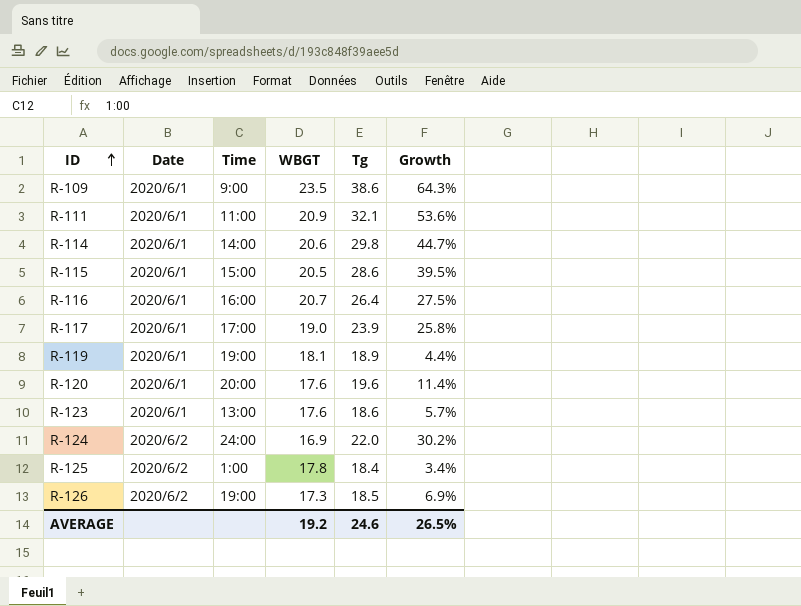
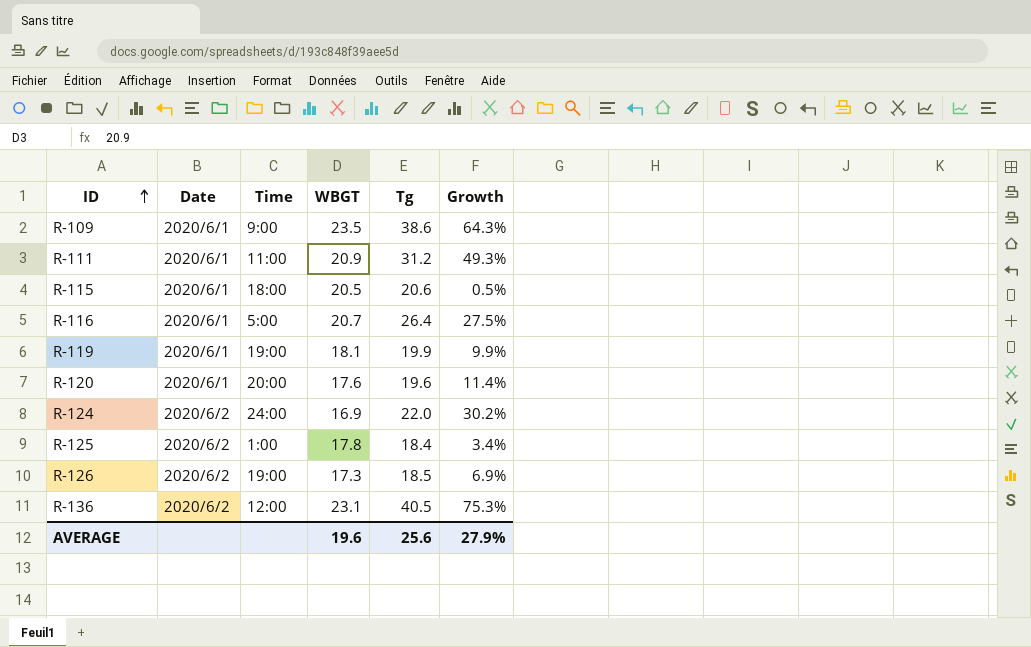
row R-114: 2020/6/1 | 14:00 | 20.6 | 29.8 | 44.7% -> none
row R-117: 2020/6/1 | 17:00 | 19.0 | 23.9 | 25.8% -> none
row R-123: 2020/6/1 | 13:00 | 17.6 | 18.6 | 5.7% -> none
R-111 | Tg: 32.1 -> 31.2
R-111 | Growth: 53.6% -> 49.3%
R-115 | Time: 15:00 -> 18:00
R-115 | Tg: 28.6 -> 20.6
R-115 | Growth: 39.5% -> 0.5%
R-116 | Time: 16:00 -> 5:00
R-119 | Tg: 18.9 -> 19.9
R-119 | Growth: 4.4% -> 9.9%
row R-136: none -> 2020/6/2 | 12:00 | 23.1 | 40.5 | 75.3%
AVERAGE | WBGT: 19.2 -> 19.6
AVERAGE | Tg: 24.6 -> 25.6
AVERAGE | Growth: 26.5% -> 27.9%

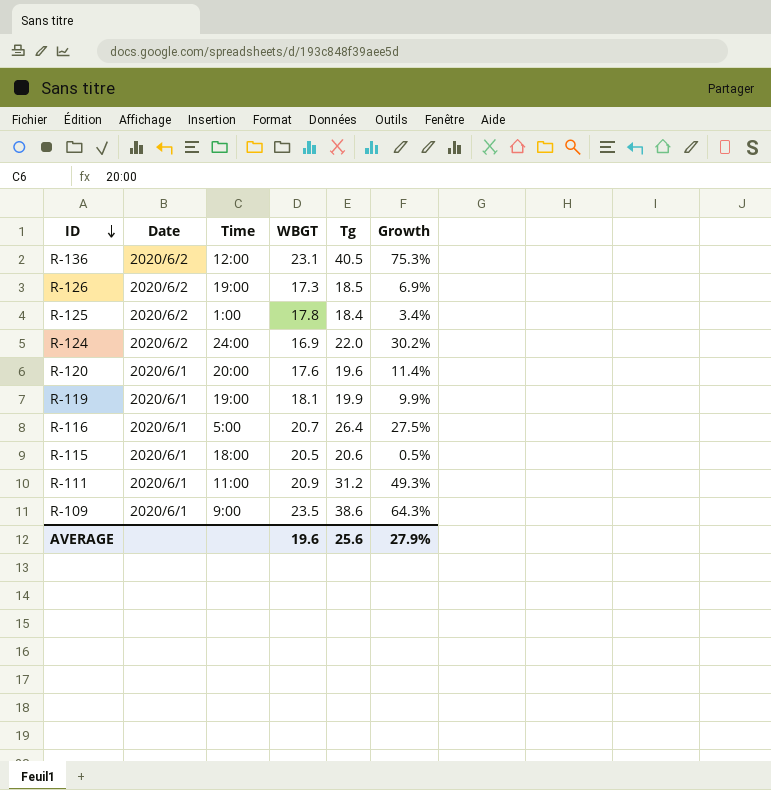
row order: ID ascending -> ID descending

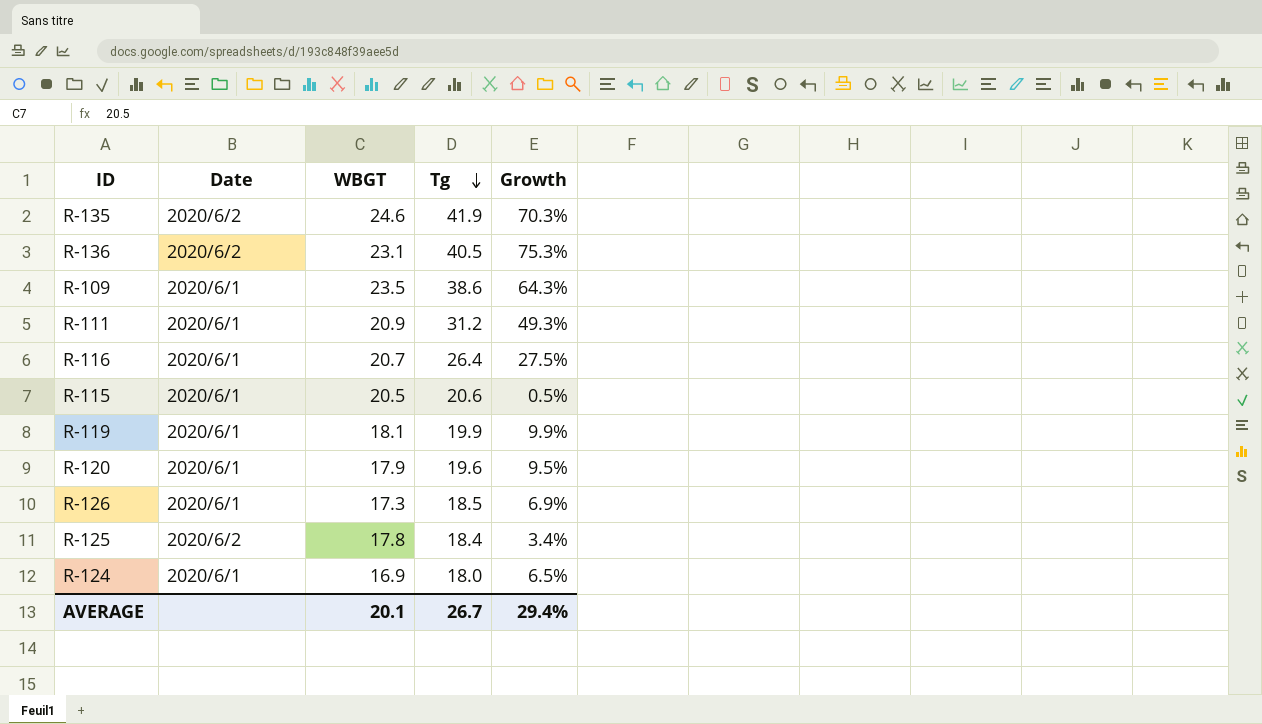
row order: ID descending -> Tg descending
column Time | position: 3 -> none
row R-135: none -> 2020/6/2 | 24.6 | 41.9 | 70.3%
R-120 | WBGT: 17.6 -> 17.9
R-120 | Growth: 11.4% -> 9.5%
R-126 | Date: 2020/6/2 -> 2020/6/1
R-124 | Date: 2020/6/2 -> 2020/6/1
R-124 | Tg: 22.0 -> 18.0
R-124 | Growth: 30.2% -> 6.5%
AVERAGE | WBGT: 19.6 -> 20.1
AVERAGE | Tg: 25.6 -> 26.7
AVERAGE | Growth: 27.9% -> 29.4%

